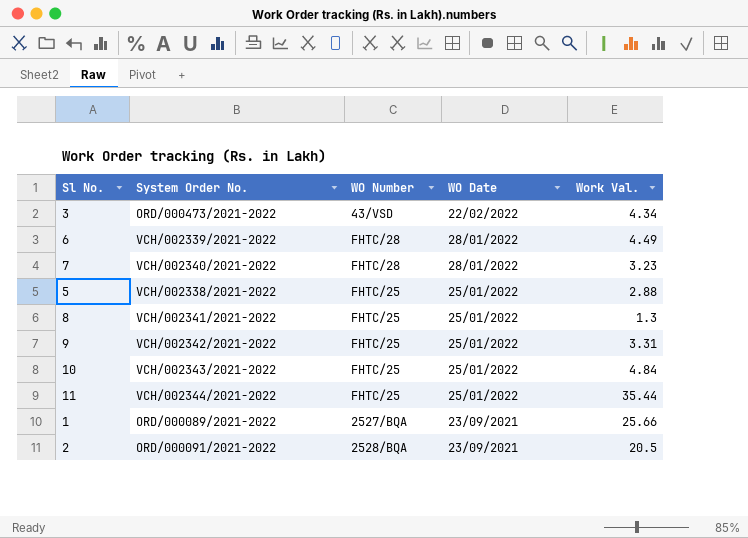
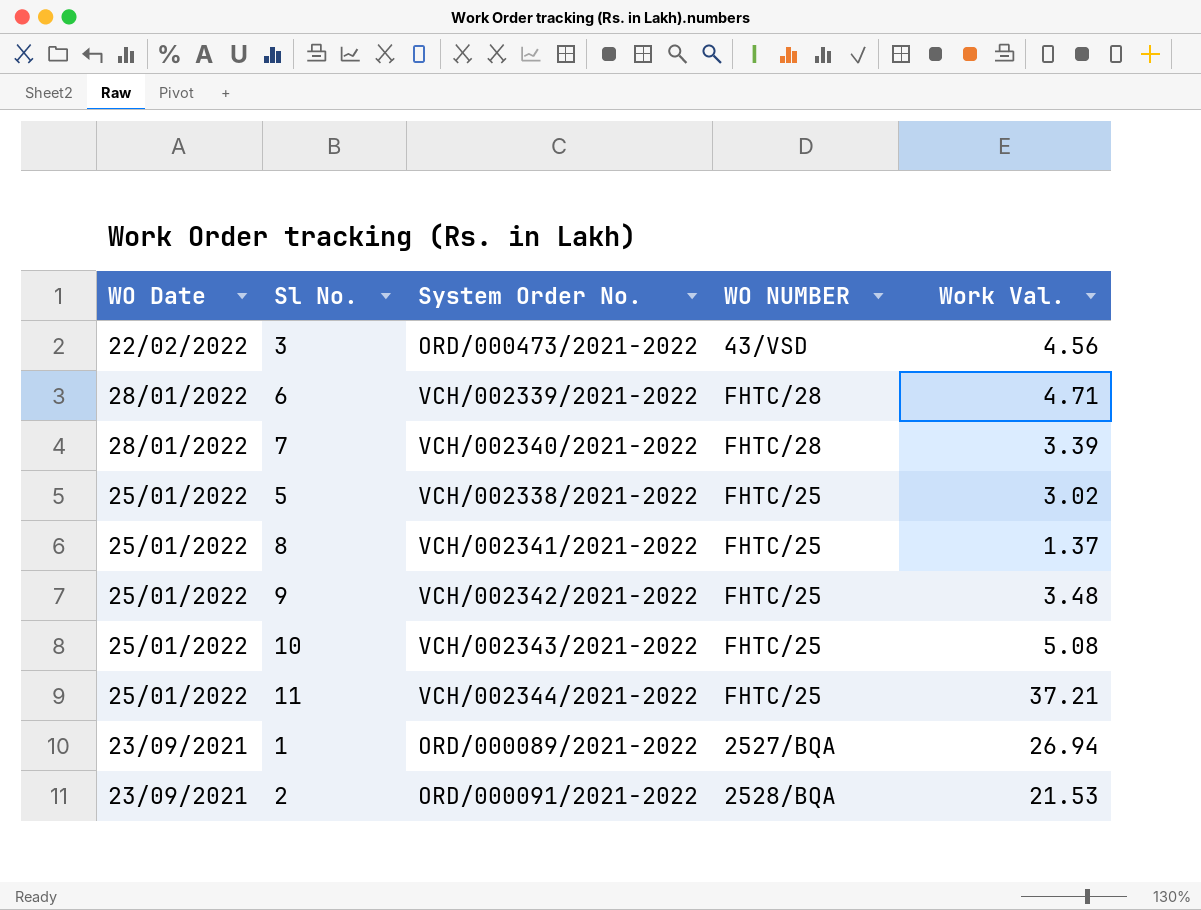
column WO Date | position: 4 -> 1
column name: WO Number -> WO NUMBER
3 | Work Val.: 4.34 -> 4.56
6 | Work Val.: 4.49 -> 4.71
7 | Work Val.: 3.23 -> 3.39
5 | Work Val.: 2.88 -> 3.02
8 | Work Val.: 1.3 -> 1.37
9 | Work Val.: 3.31 -> 3.48
10 | Work Val.: 4.84 -> 5.08
11 | Work Val.: 35.44 -> 37.21
1 | Work Val.: 25.66 -> 26.94
2 | Work Val.: 20.5 -> 21.53

